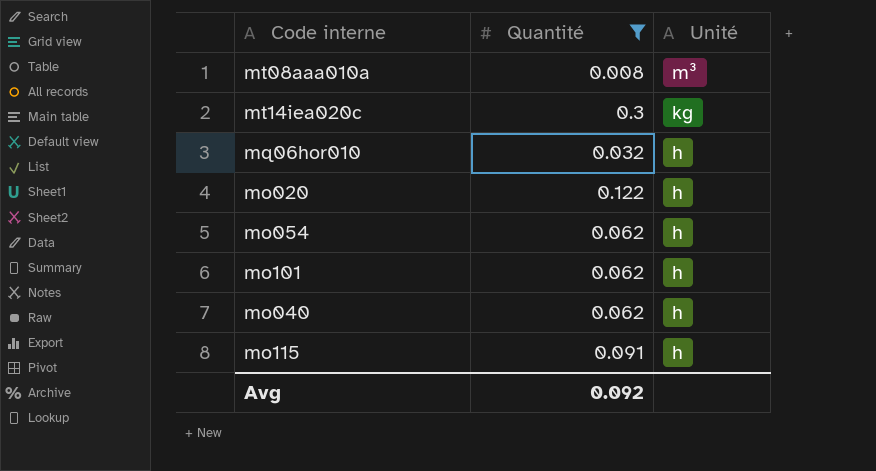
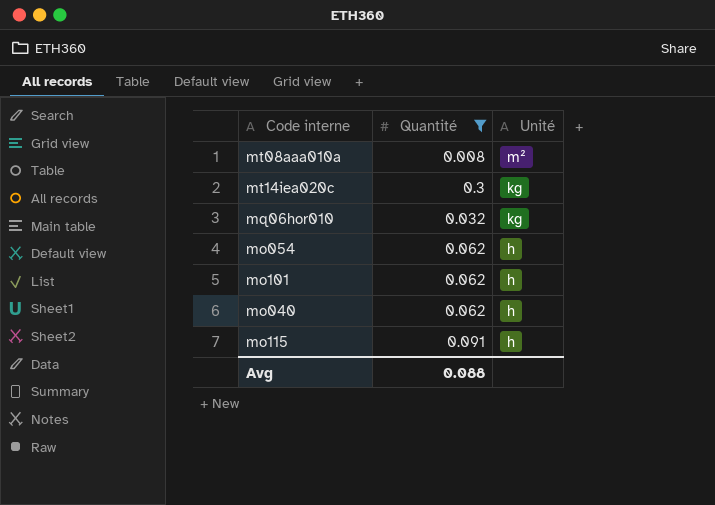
row mo020: 0.122 | h -> none
mt08aaa010a | Unité: m³ -> m²
mq06hor010 | Unité: h -> kg
Avg | Quantité: 0.092 -> 0.088

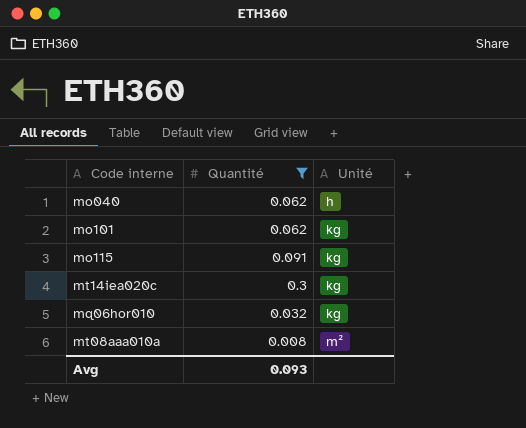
row order: Unité descending -> Unité ascending
row mo054: 0.062 | h -> none
mo101 | Unité: h -> kg
mo115 | Unité: h -> kg
Avg | Quantité: 0.088 -> 0.093

